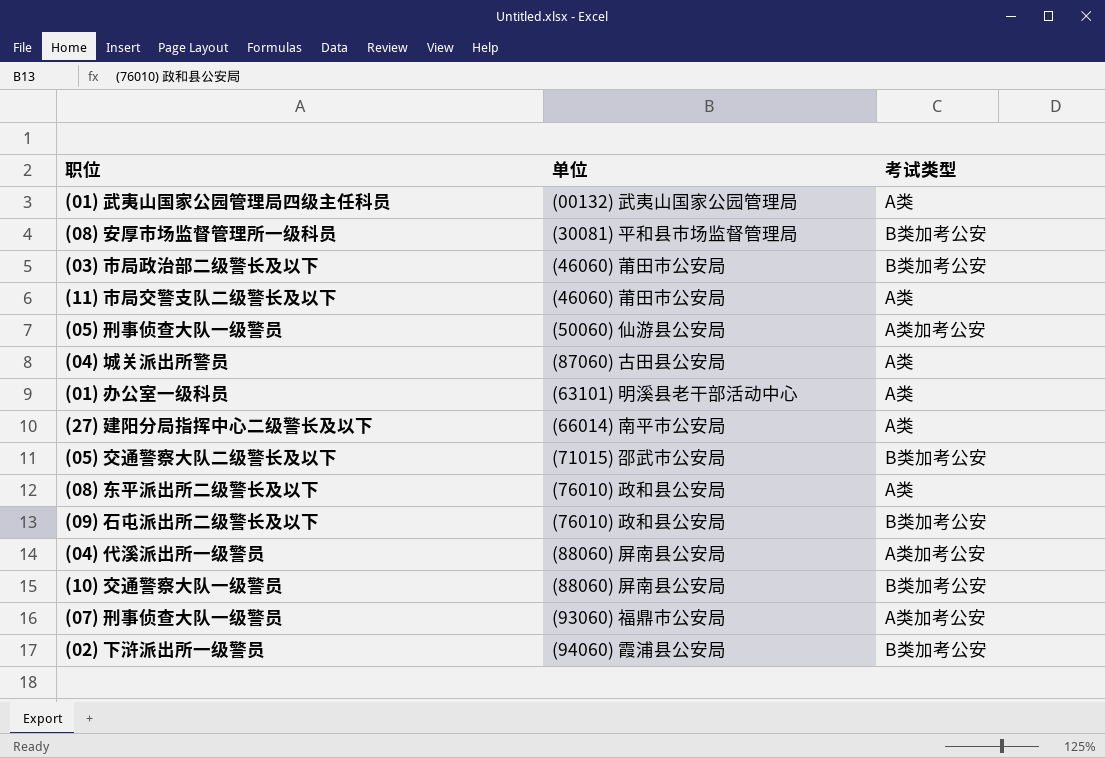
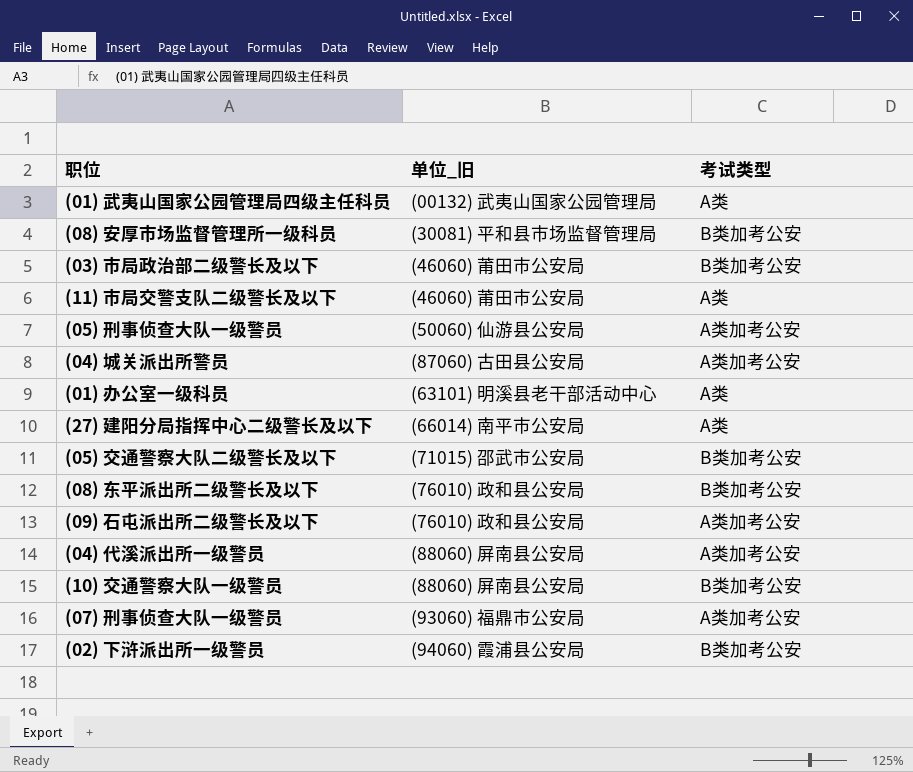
column name: 单位 -> 单位_旧
(04) 城关派出所警员 | 考试类型: A类 -> A类加考公安
(08) 东平派出所二级警长及以下 | 考试类型: A类 -> B类加考公安
(09) 石屯派出所二级警长及以下 | 考试类型: B类加考公安 -> A类加考公安

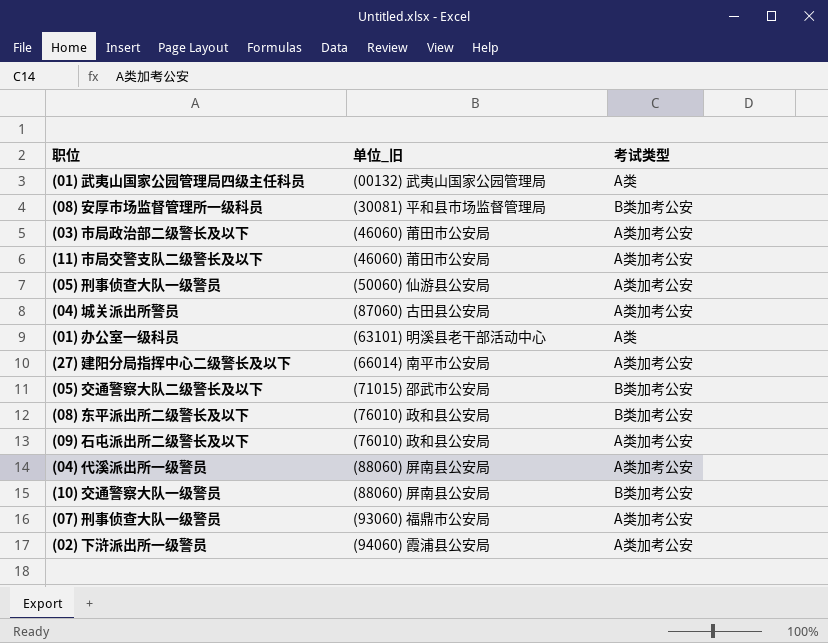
(03) 市局政治部二级警长及以下 | 考试类型: B类加考公安 -> A类加考公安
(11) 市局交警支队二级警长及以下 | 考试类型: A类 -> A类加考公安
(27) 建阳分局指挥中心二级警长及以下 | 考试类型: A类 -> A类加考公安
(02) 下浒派出所一级警员 | 考试类型: B类加考公安 -> A类加考公安

